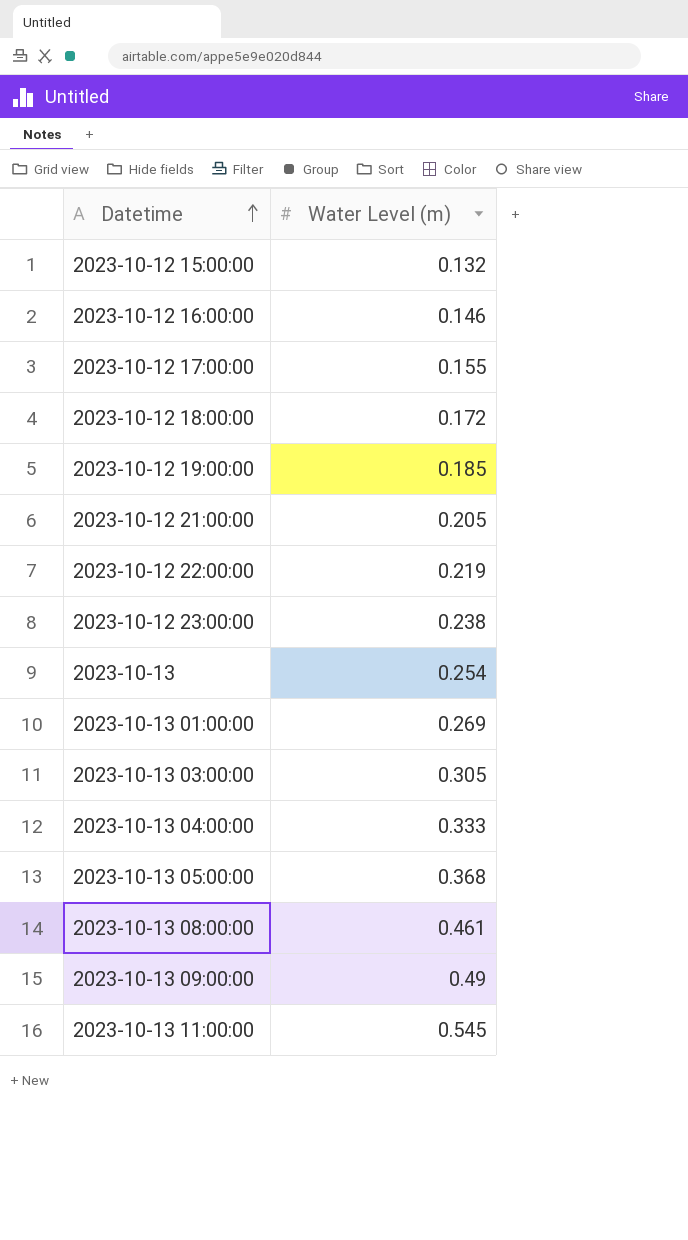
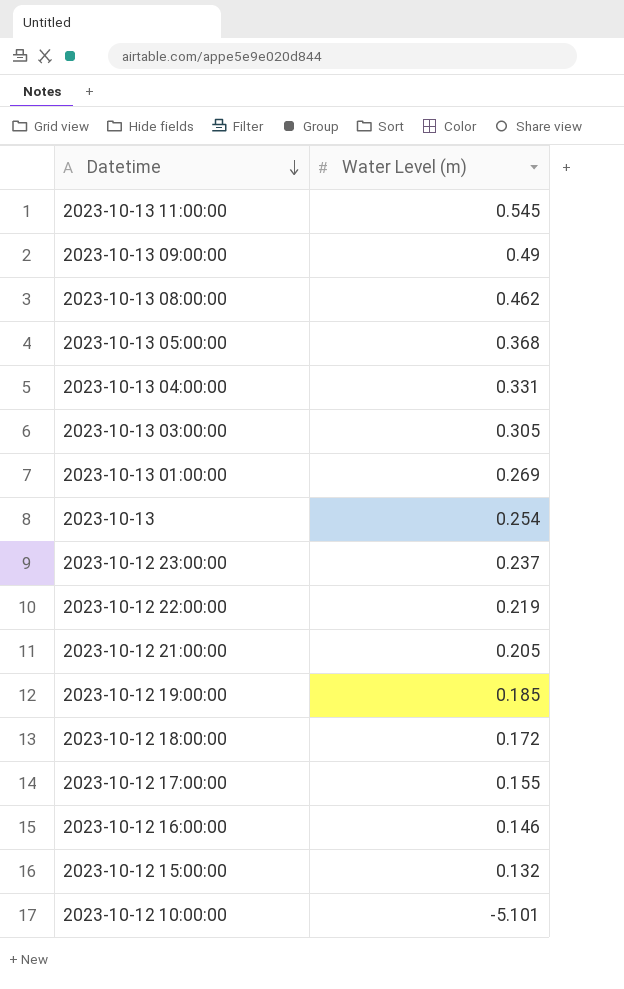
row order: Datetime ascending -> Datetime descending
2023-10-13 08:00:00 | Water Level (m): 0.461 -> 0.462
2023-10-13 04:00:00 | Water Level (m): 0.333 -> 0.331
2023-10-12 23:00:00 | Water Level (m): 0.238 -> 0.237
row 2023-10-12 10:00:00: none -> -5.101

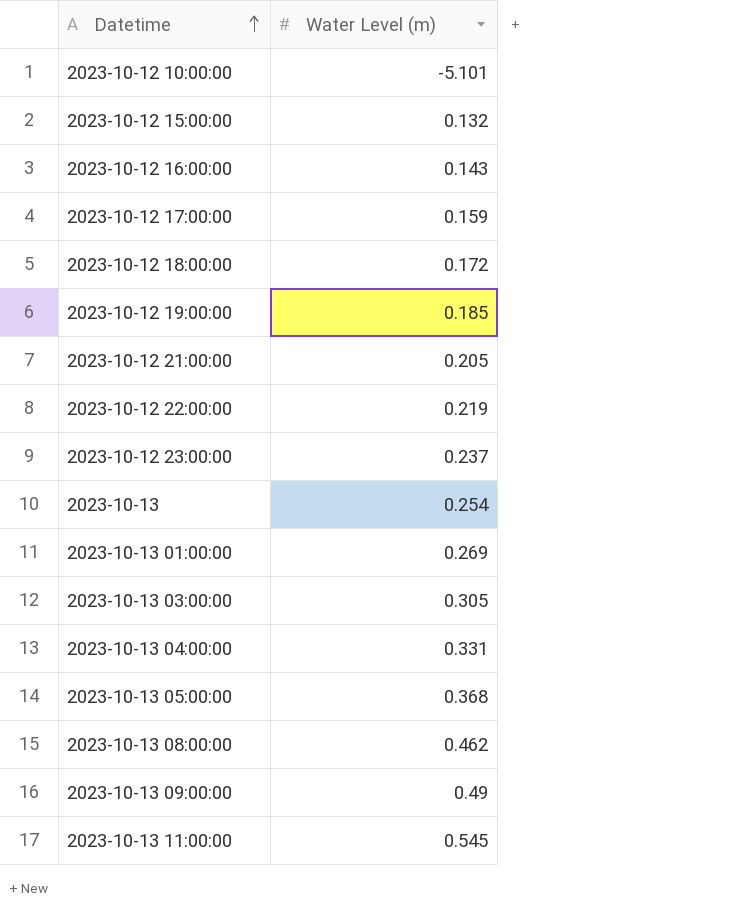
row order: Datetime descending -> Datetime ascending
2023-10-12 16:00:00 | Water Level (m): 0.146 -> 0.143
2023-10-12 17:00:00 | Water Level (m): 0.155 -> 0.159

